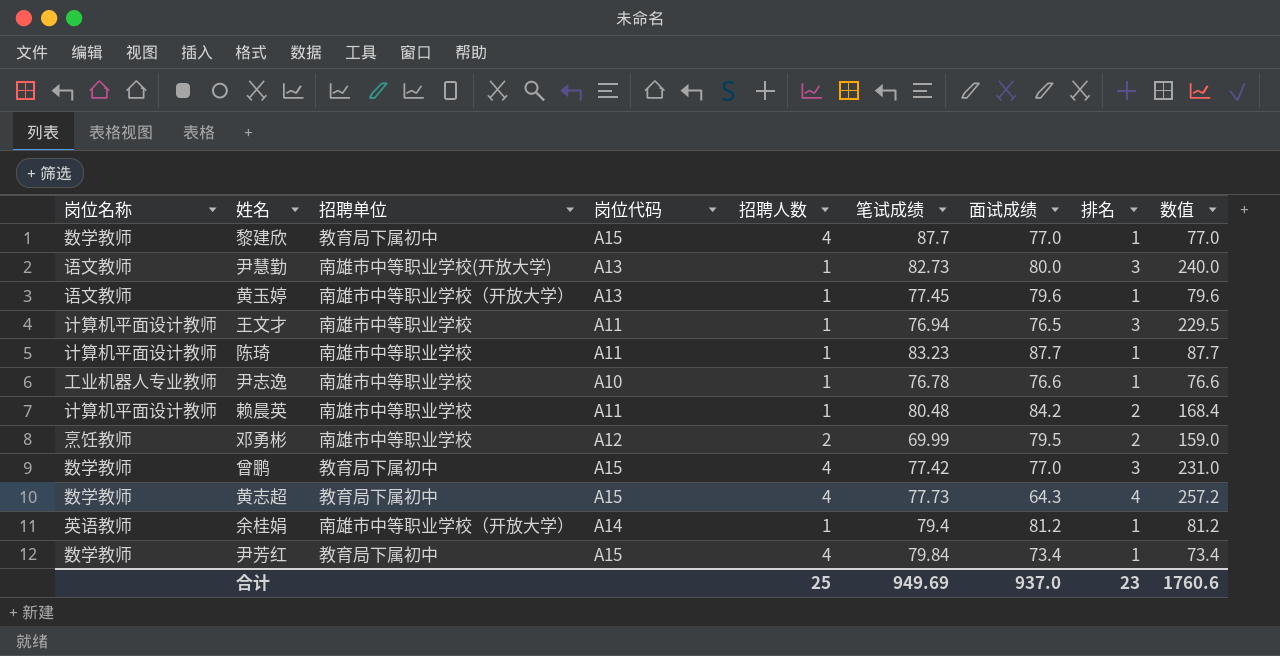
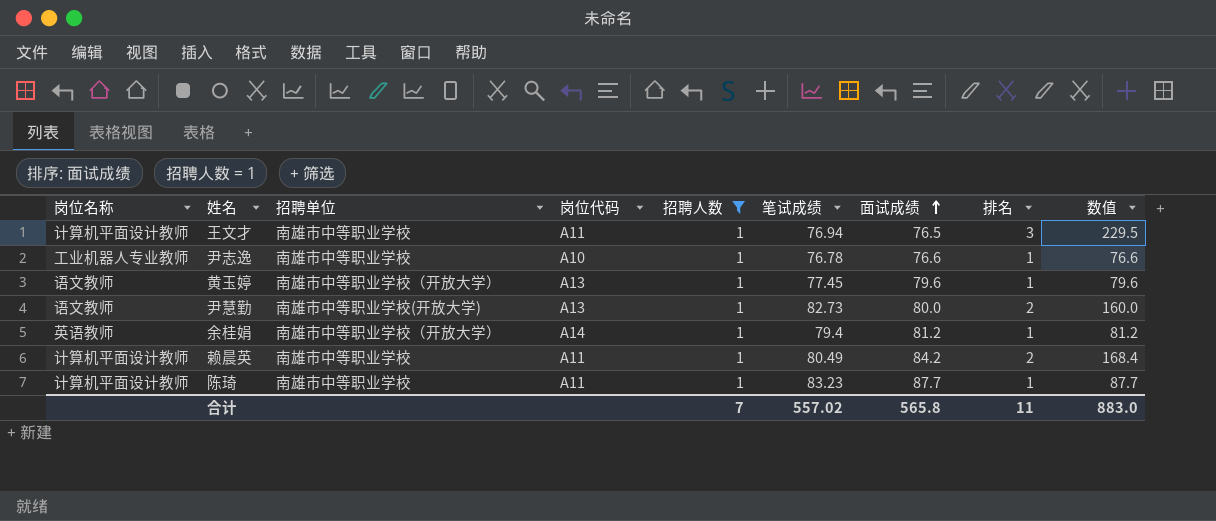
filter: none -> 招聘人数 = 1
row order: none -> 面试成绩 ascending
尹慧勤 | 排名: 3 -> 2
尹慧勤 | 数值: 240.0 -> 160.0
赖晨英 | 笔试成绩: 80.48 -> 80.49
合计 | 招聘人数: 25 -> 7
合计 | 笔试成绩: 949.69 -> 557.02
合计 | 面试成绩: 937.0 -> 565.8
合计 | 排名: 23 -> 11
合计 | 数值: 1760.6 -> 883.0

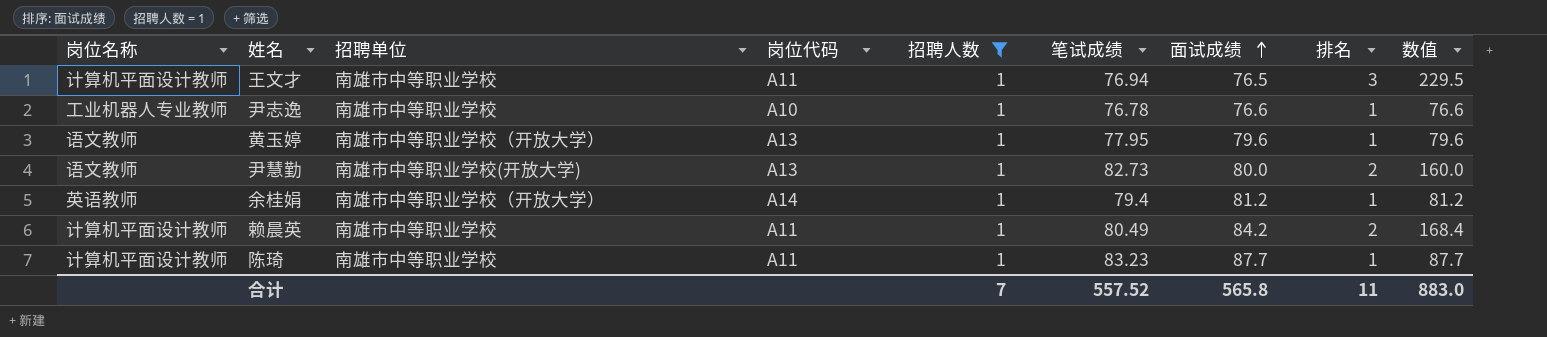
黄玉婷 | 笔试成绩: 77.45 -> 77.95
合计 | 笔试成绩: 557.02 -> 557.52

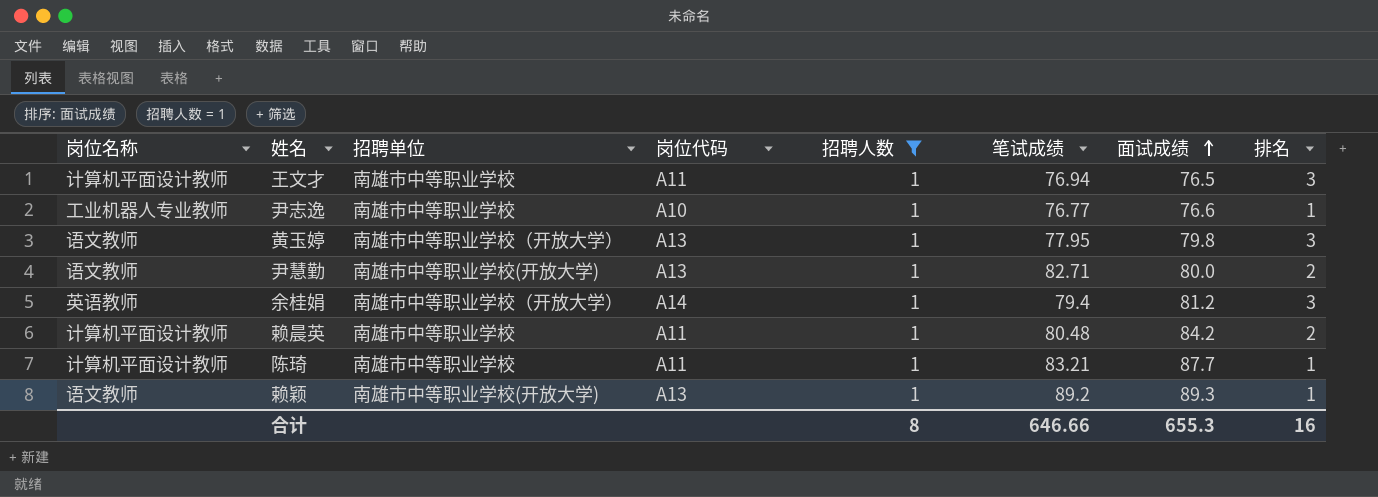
column 数值 | formula: [面试成绩] * [排名] -> none
尹志逸 | 笔试成绩: 76.78 -> 76.77
黄玉婷 | 面试成绩: 79.6 -> 79.8
黄玉婷 | 排名: 1 -> 3
尹慧勤 | 笔试成绩: 82.73 -> 82.71
余桂娟 | 排名: 1 -> 3
赖晨英 | 笔试成绩: 80.49 -> 80.48
陈琦 | 笔试成绩: 83.23 -> 83.21
row 赖颖: none -> 语文教师 | 南雄市中等职业学校(开放大学) | A13 | 1 | 89.2 | 89.3 | 1
合计 | 招聘人数: 7 -> 8
合计 | 笔试成绩: 557.52 -> 646.66
合计 | 面试成绩: 565.8 -> 655.3
合计 | 排名: 11 -> 16

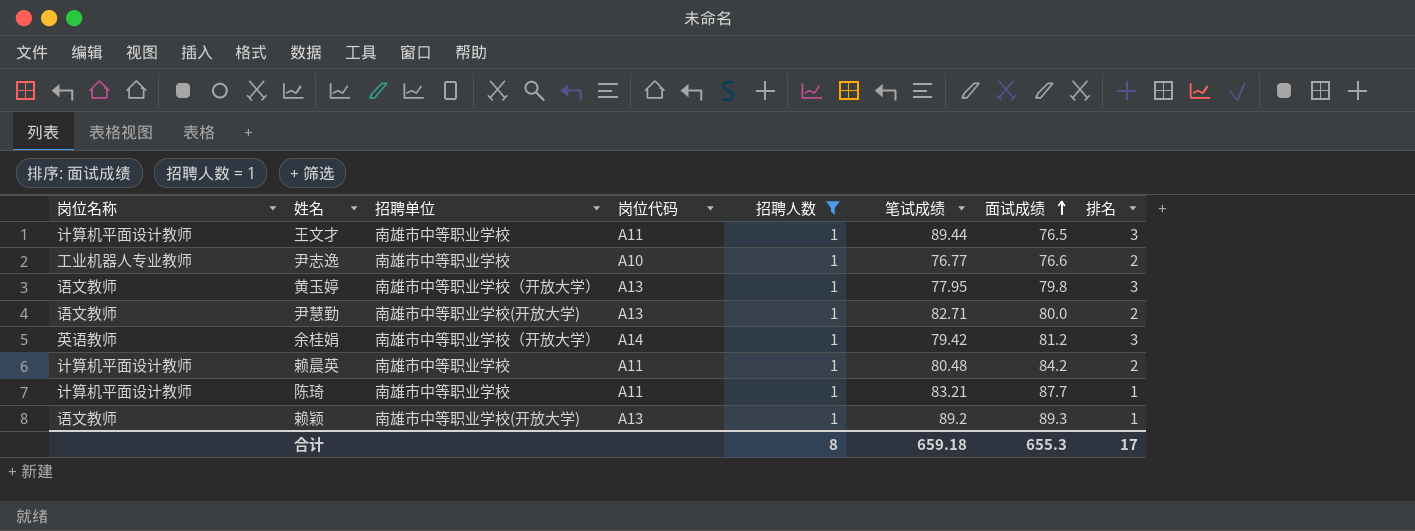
王文才 | 笔试成绩: 76.94 -> 89.44
尹志逸 | 排名: 1 -> 2
余桂娟 | 笔试成绩: 79.4 -> 79.42
合计 | 笔试成绩: 646.66 -> 659.18
合计 | 排名: 16 -> 17

